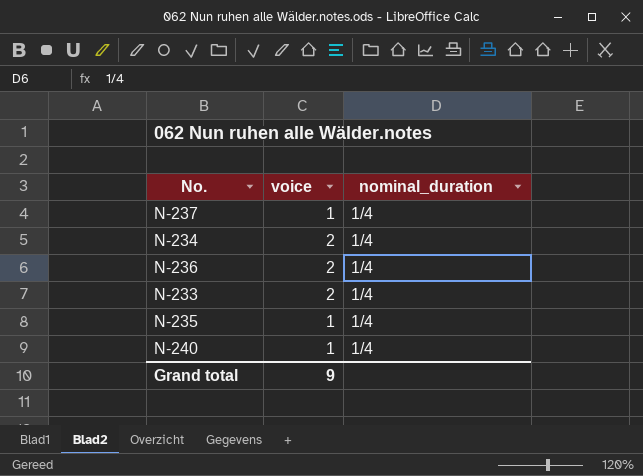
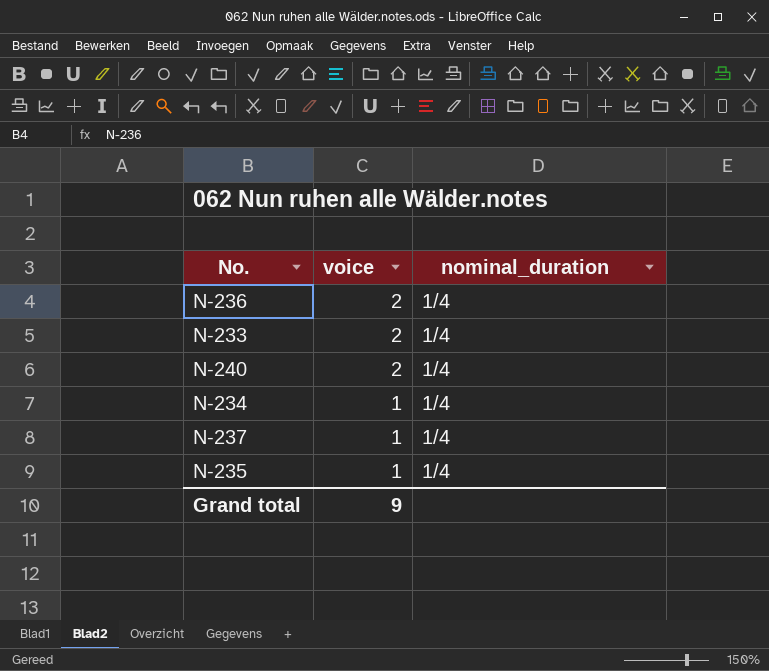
row order: none -> voice descending
N-240 | voice: 1 -> 2
N-234 | voice: 2 -> 1

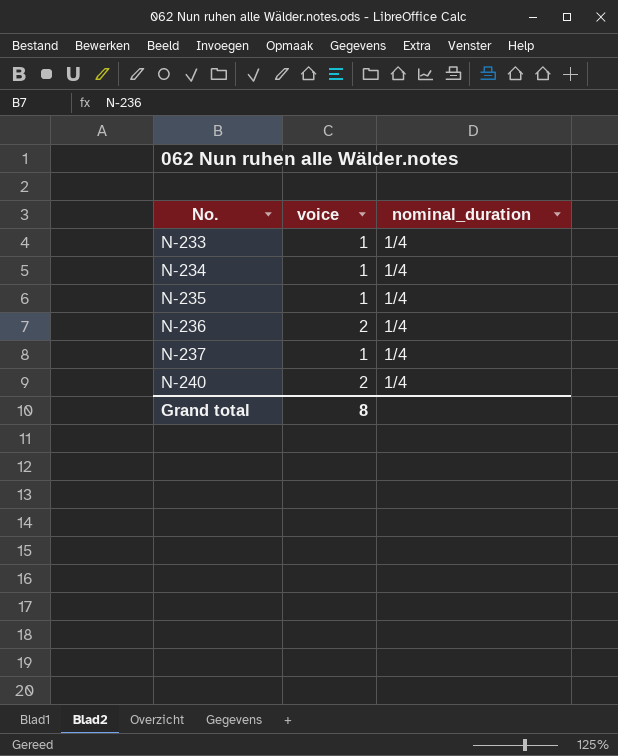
row order: voice descending -> No. ascending
N-233 | voice: 2 -> 1
Grand total | voice: 9 -> 8

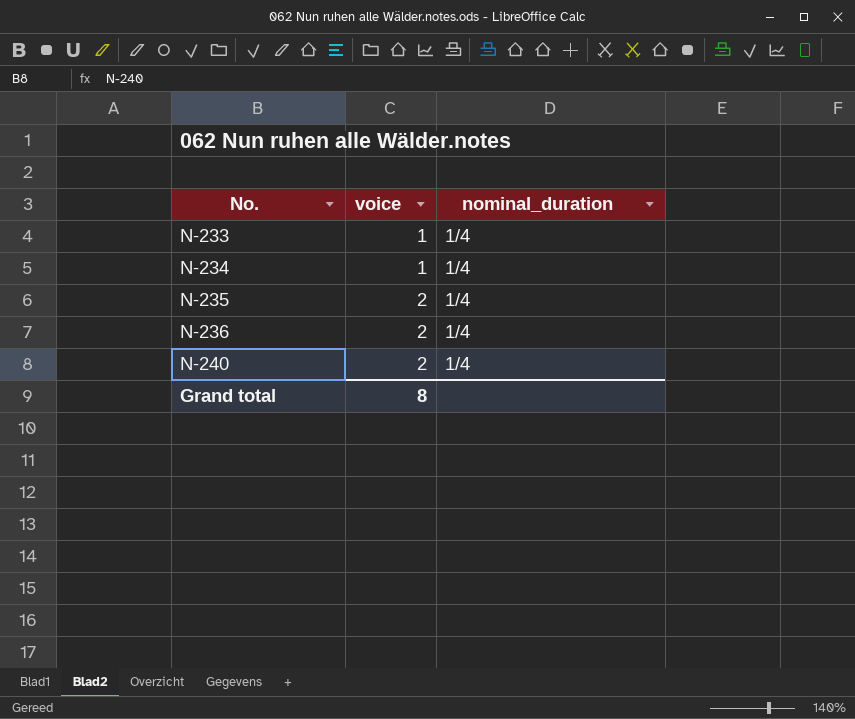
row N-237: 1 | 1/4 -> none
N-235 | voice: 1 -> 2

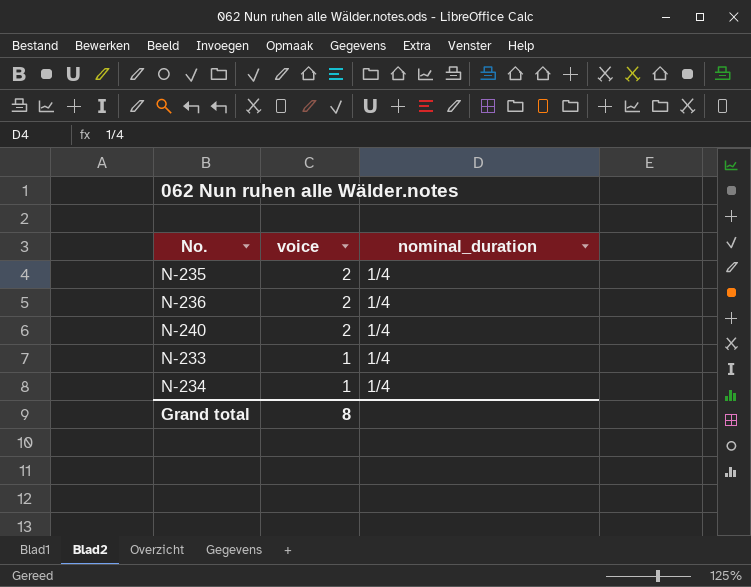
row order: No. ascending -> voice descending

